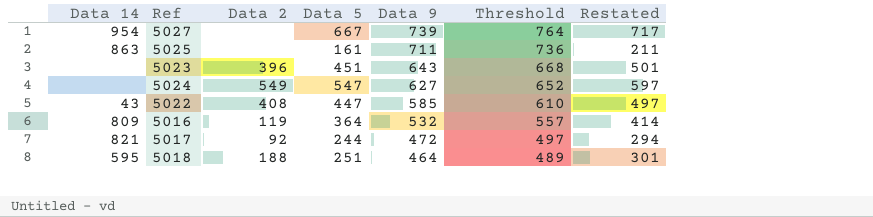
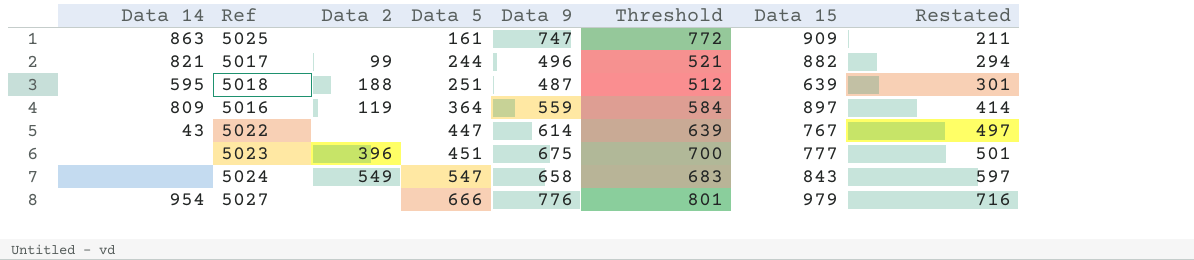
row order: Data 9 descending -> Data 5 ascending
column Data 15 | position: none -> 7
5025 | Data 9: 711 -> 747
5025 | Threshold: 736 -> 772
5017 | Data 2: 92 -> 99
5017 | Data 9: 472 -> 496
5017 | Threshold: 497 -> 521
5018 | Data 9: 464 -> 487
5018 | Threshold: 489 -> 512
5016 | Data 9: 532 -> 559
5016 | Threshold: 557 -> 584
5022 | Data 2: 408 -> none
5022 | Data 9: 585 -> 614
5022 | Threshold: 610 -> 639
5023 | Data 9: 643 -> 675
5023 | Threshold: 668 -> 700
5024 | Data 9: 627 -> 658
5024 | Threshold: 652 -> 683
5027 | Data 5: 667 -> 666
5027 | Data 9: 739 -> 776
5027 | Threshold: 764 -> 801
5027 | Restated: 717 -> 716

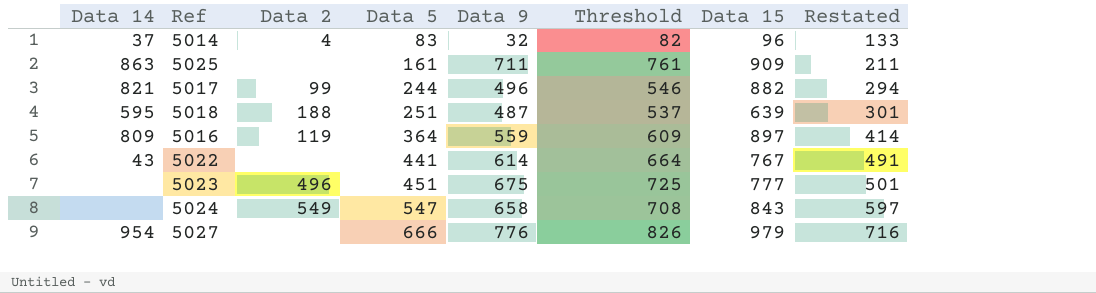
column Threshold | formula: [Data 9] + 25 -> [Data 9] + 50
row 5014: none -> 37 | 4 | 83 | 32 | 82 | 96 | 133
5025 | Data 9: 747 -> 711
5022 | Data 5: 447 -> 441
5022 | Restated: 497 -> 491
5023 | Data 2: 396 -> 496

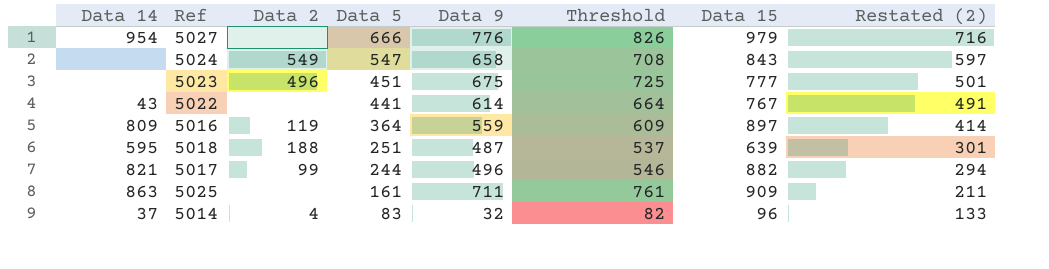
row order: Data 5 ascending -> Data 5 descending
column name: Restated -> Restated (2)

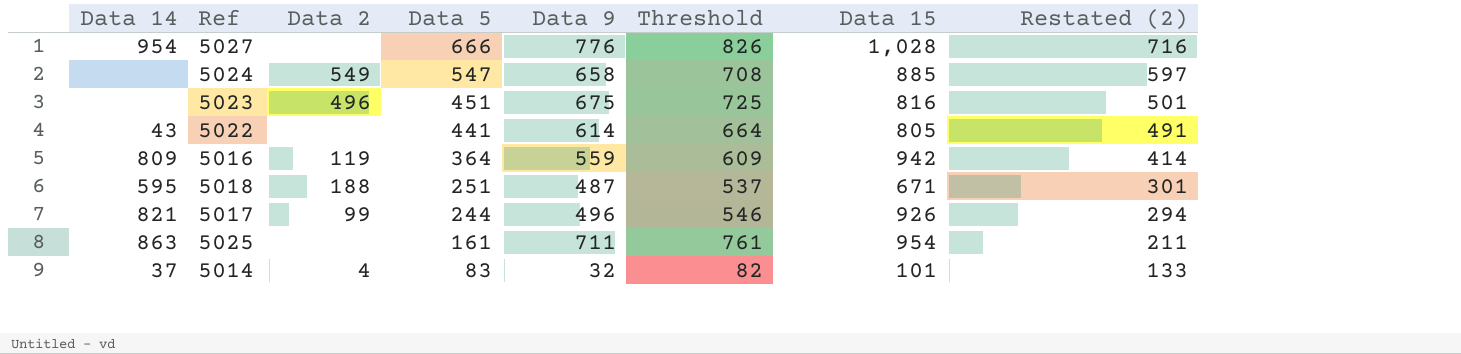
5027 | Data 15: 979 -> 1,028
5024 | Data 15: 843 -> 885
5023 | Data 15: 777 -> 816
5022 | Data 15: 767 -> 805
5016 | Data 15: 897 -> 942
5018 | Data 15: 639 -> 671
5017 | Data 15: 882 -> 926
5025 | Data 15: 909 -> 954
5014 | Data 15: 96 -> 101

